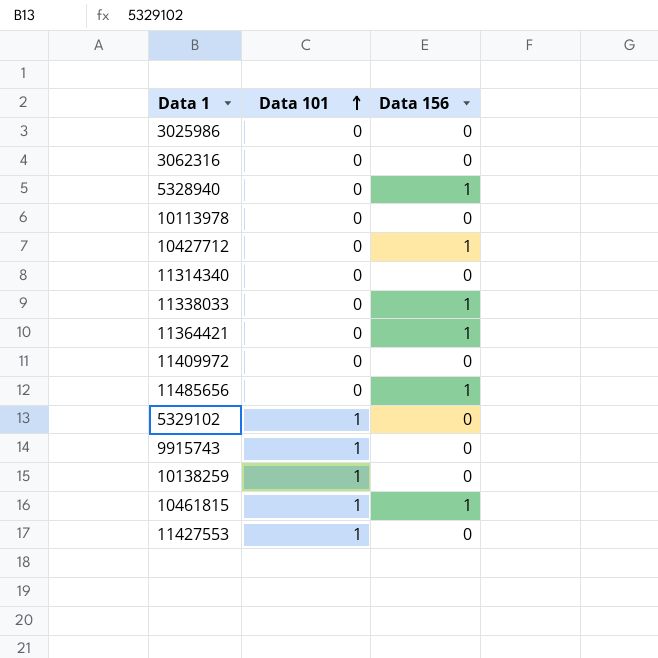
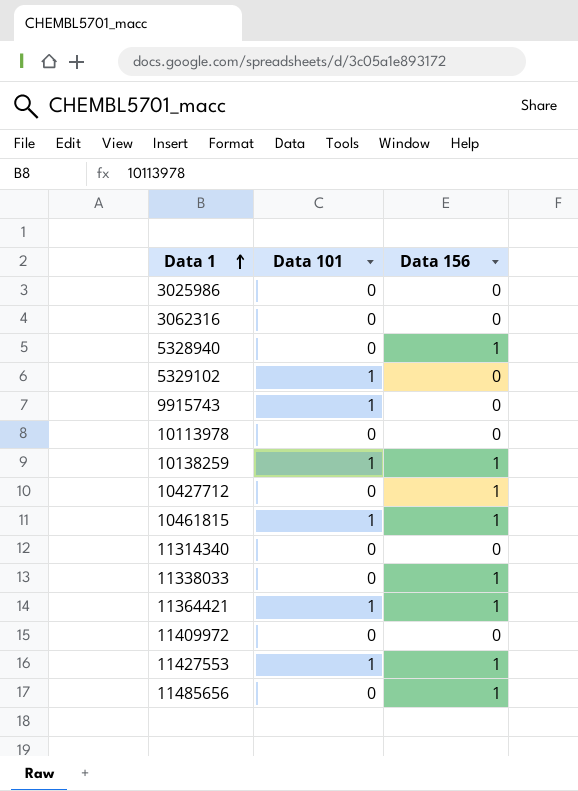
row order: Data 101 ascending -> Data 1 ascending
10138259 | Data 156: 0 -> 1
11364421 | Data 101: 0 -> 1
11427553 | Data 156: 0 -> 1

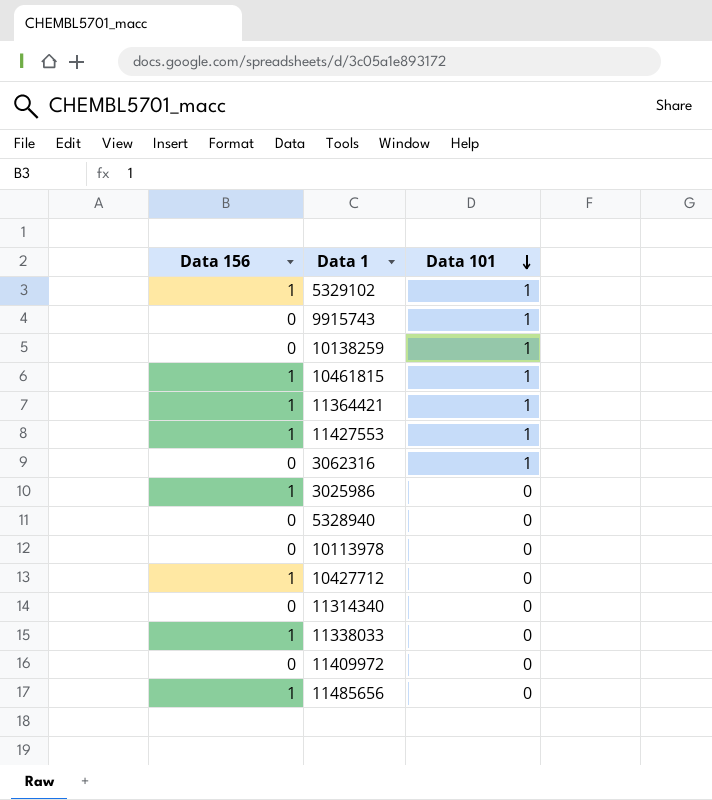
row order: Data 1 ascending -> Data 101 descending
column Data 156 | position: 3 -> 1
5329102 | Data 156: 0 -> 1
10138259 | Data 156: 1 -> 0
3062316 | Data 101: 0 -> 1
3025986 | Data 156: 0 -> 1
5328940 | Data 156: 1 -> 0

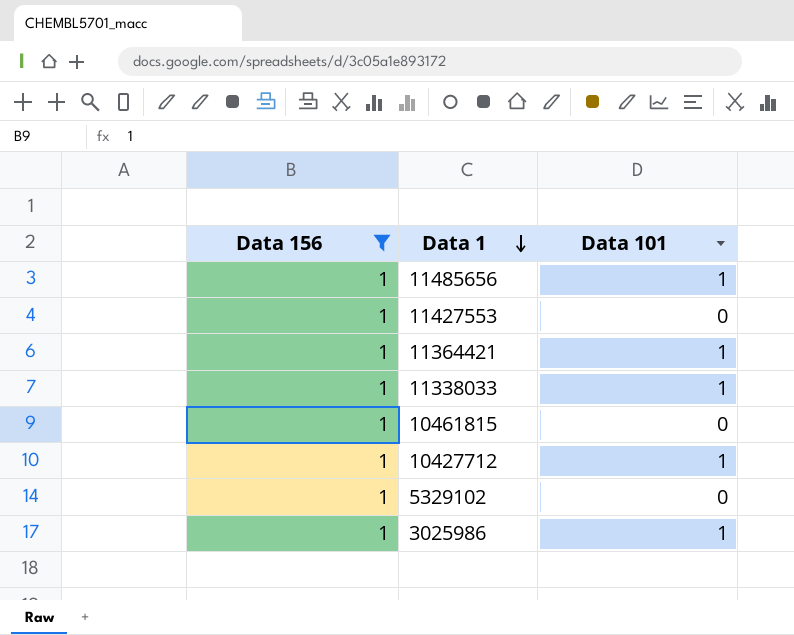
filter: none -> Data 156 = 1
row order: Data 101 descending -> Data 1 descending
11485656 | Data 101: 0 -> 1
11427553 | Data 101: 1 -> 0
11338033 | Data 101: 0 -> 1
10461815 | Data 101: 1 -> 0
10427712 | Data 101: 0 -> 1
5329102 | Data 101: 1 -> 0
3025986 | Data 101: 0 -> 1

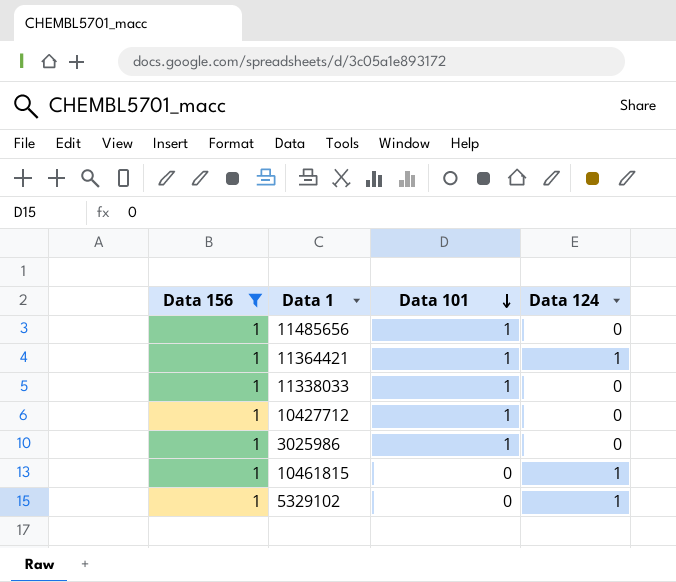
row order: Data 1 descending -> Data 101 descending
column Data 124 | position: none -> 4
row 11427553: 1 | 0 -> none

